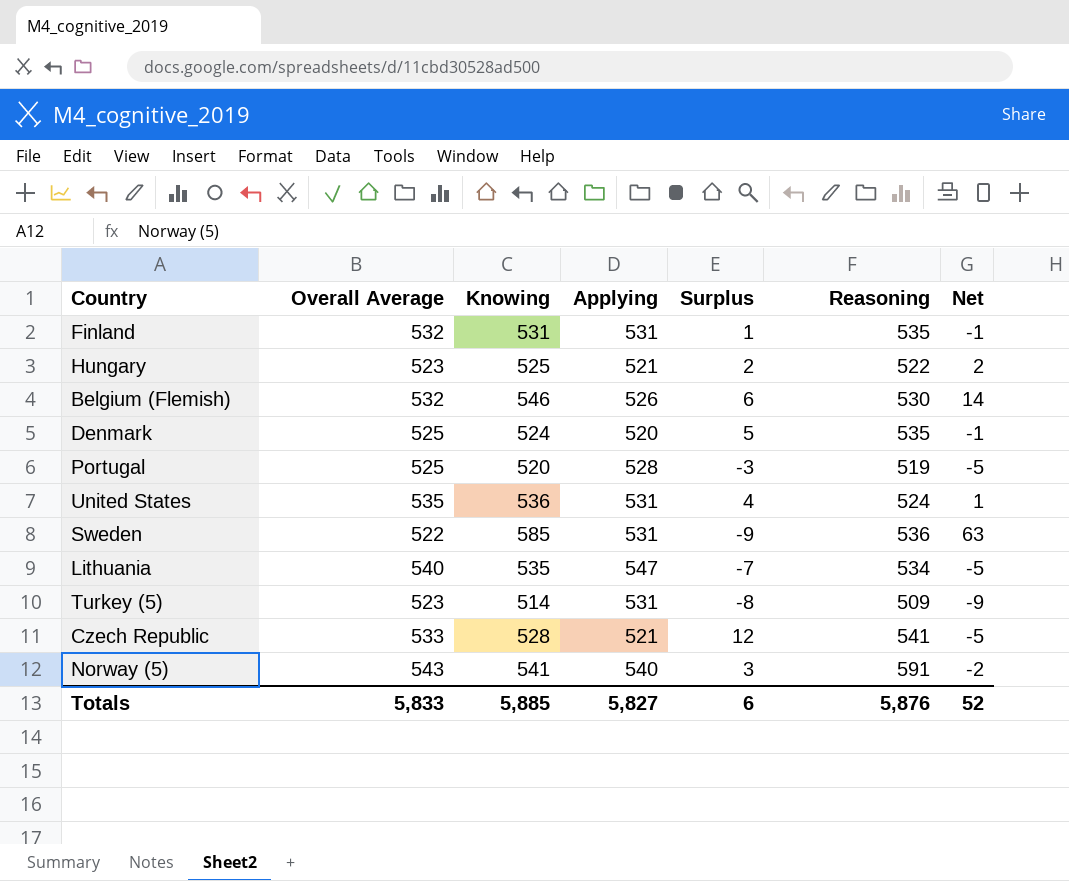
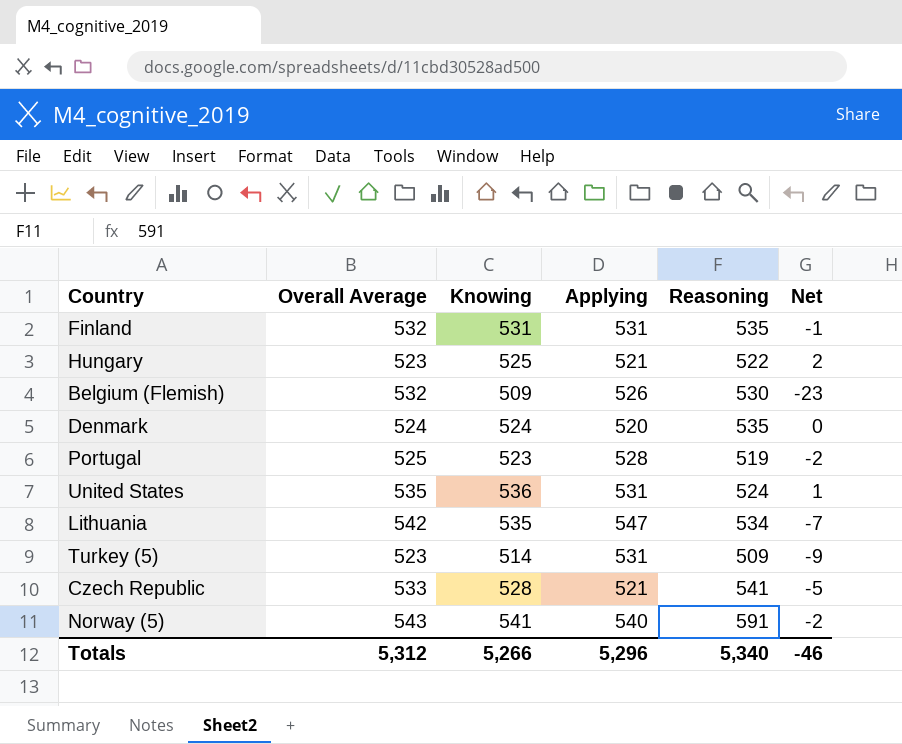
column Surplus | formula: [Overall Average] - [Applying] -> none
row Sweden: 522 | 585 | 531 | -9 | 536 | 63 -> none
Belgium (Flemish) | Knowing: 546 -> 509
Belgium (Flemish) | Net: 14 -> -23
Denmark | Overall Average: 525 -> 524
Denmark | Net: -1 -> 0
Portugal | Knowing: 520 -> 523
Portugal | Net: -5 -> -2
Lithuania | Overall Average: 540 -> 542
Lithuania | Net: -5 -> -7
Totals | Overall Average: 5,833 -> 5,312
Totals | Knowing: 5,885 -> 5,266
Totals | Applying: 5,827 -> 5,296
Totals | Reasoning: 5,876 -> 5,340
Totals | Net: 52 -> -46

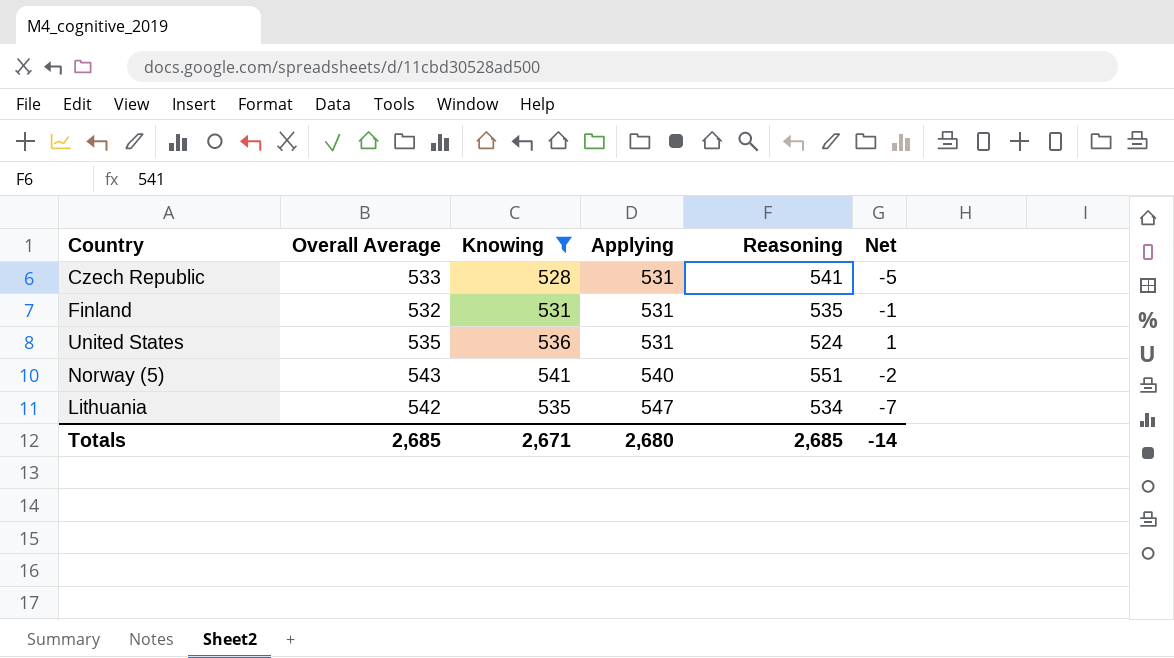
filter: none -> Knowing >= 528
row order: none -> Applying ascending
Czech Republic | Applying: 521 -> 531
Norway (5) | Reasoning: 591 -> 551
Totals | Overall Average: 5,312 -> 2,685
Totals | Knowing: 5,266 -> 2,671
Totals | Applying: 5,296 -> 2,680
Totals | Reasoning: 5,340 -> 2,685
Totals | Net: -46 -> -14

